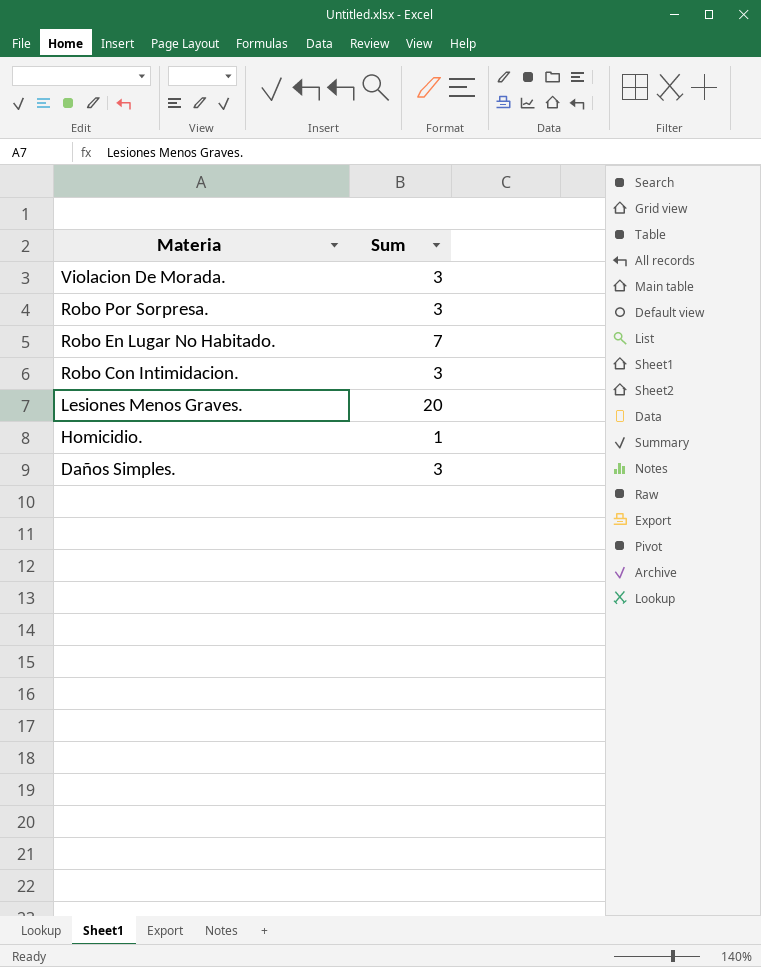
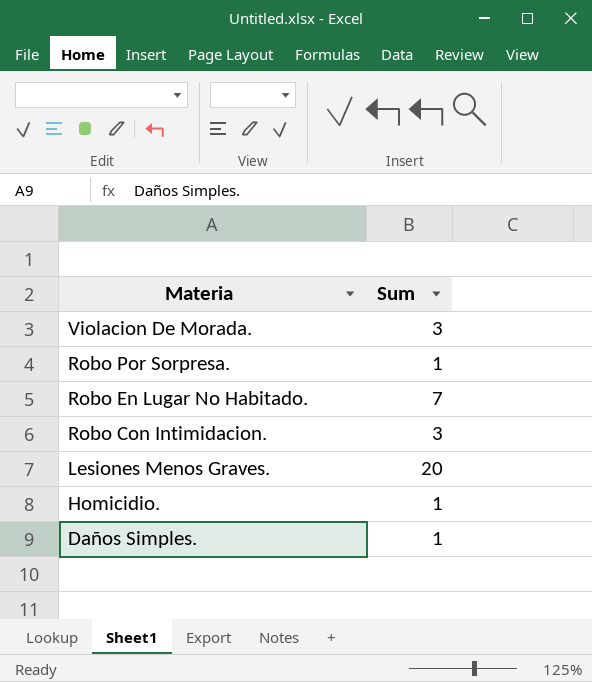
Robo Por Sorpresa. | Sum: 3 -> 1
Daños Simples. | Sum: 3 -> 1

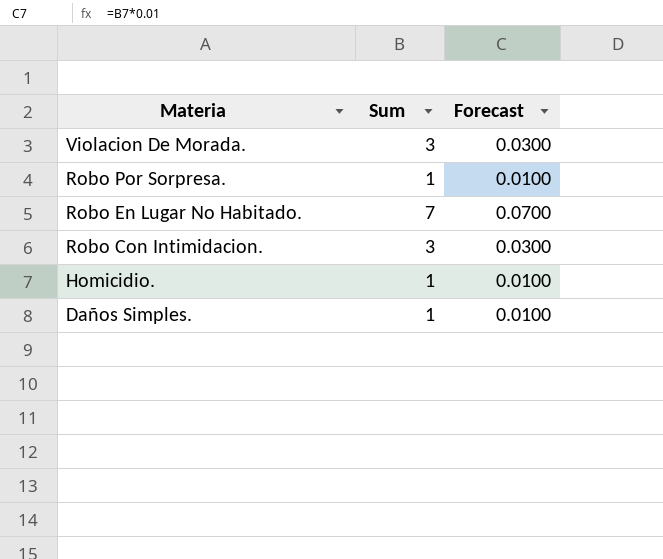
column Forecast | formula: none -> [Sum] * 0.01
row Lesiones Menos Graves.: 20 -> none

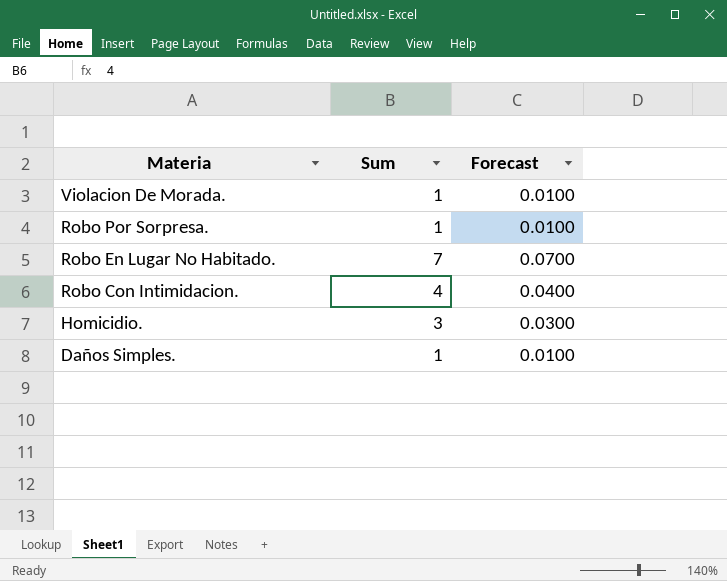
Violacion De Morada. | Sum: 3 -> 1
Violacion De Morada. | Forecast: 0.0300 -> 0.0100
Robo Con Intimidacion. | Sum: 3 -> 4
Robo Con Intimidacion. | Forecast: 0.0300 -> 0.0400
Homicidio. | Sum: 1 -> 3
Homicidio. | Forecast: 0.0100 -> 0.0300

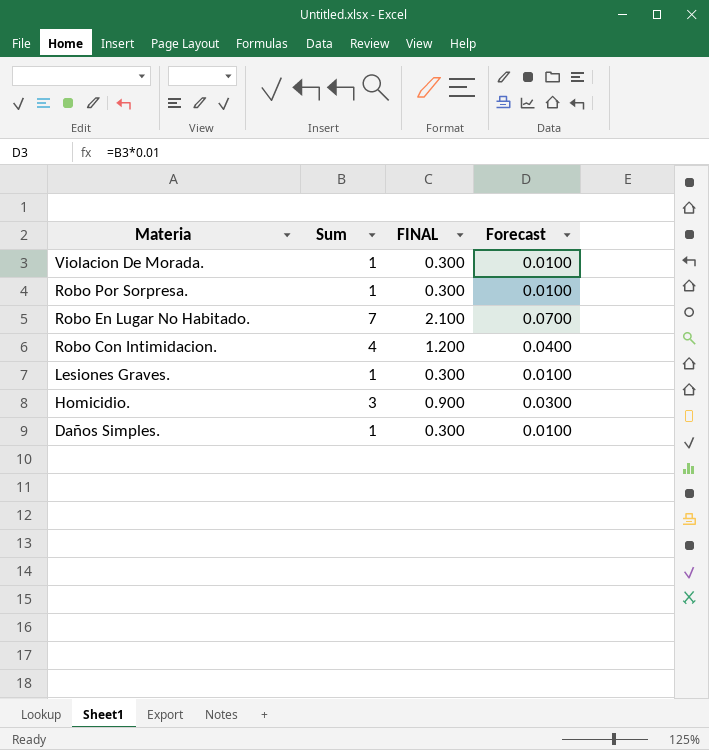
column FINAL | formula: none -> [Sum] * 0.3
row Lesiones Graves.: none -> 1 | 0.300 | 0.0100

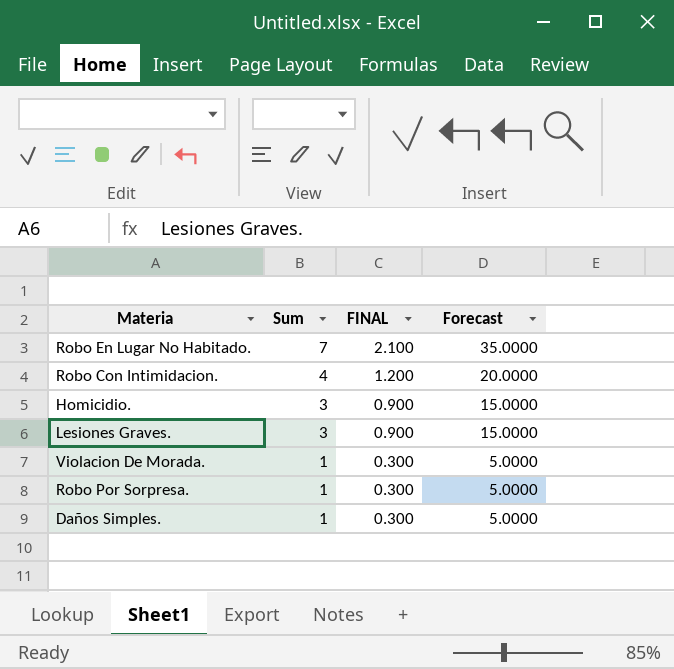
row order: Materia descending -> Sum descending
column Forecast | formula: [Sum] * 0.01 -> [Sum] * 5
Lesiones Graves. | Sum: 1 -> 3
Lesiones Graves. | FINAL: 0.300 -> 0.900

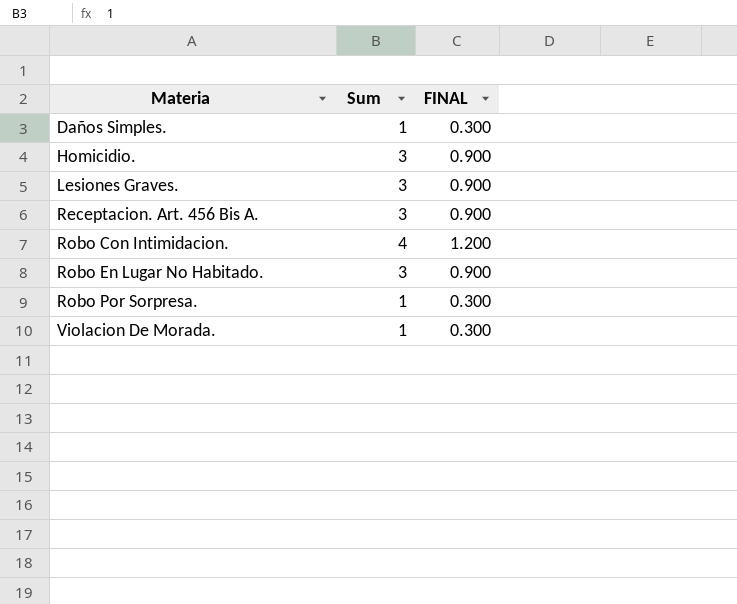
row order: Sum descending -> Materia ascending
column Forecast | formula: [Sum] * 5 -> none
row Receptacion. Art. 456 Bis A.: none -> 3 | 0.900
Robo En Lugar No Habitado. | Sum: 7 -> 3
Robo En Lugar No Habitado. | FINAL: 2.100 -> 0.900

